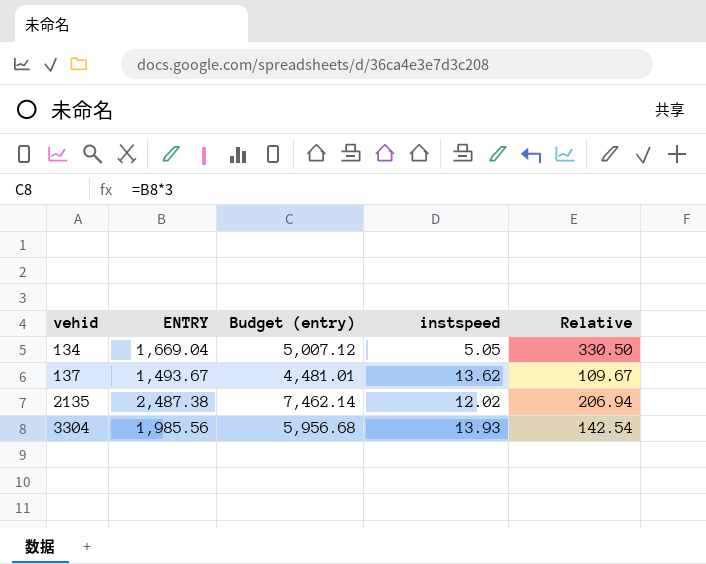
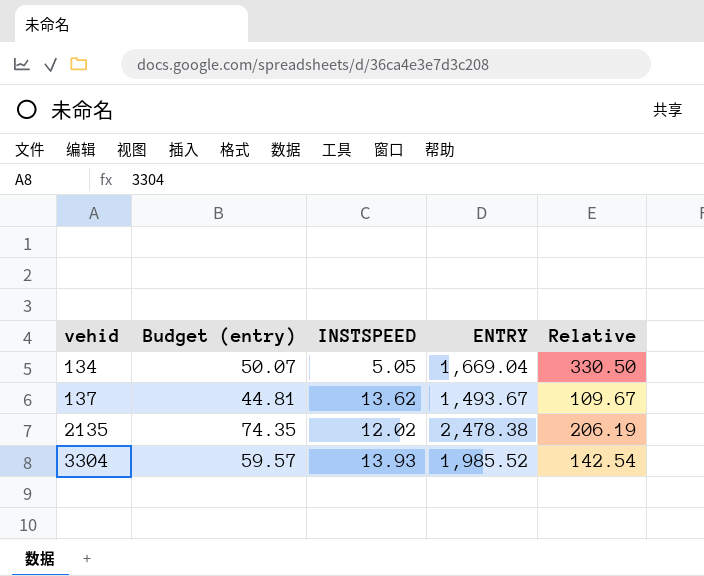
column Budget (entry) | formula: [ENTRY] * 3 -> [ENTRY] * 0.03
column name: instspeed -> INSTSPEED
column ENTRY | position: 2 -> 4
2135 | ENTRY: 2,487.38 -> 2,478.38
2135 | Relative: 206.94 -> 206.19
3304 | ENTRY: 1,985.56 -> 1,985.52

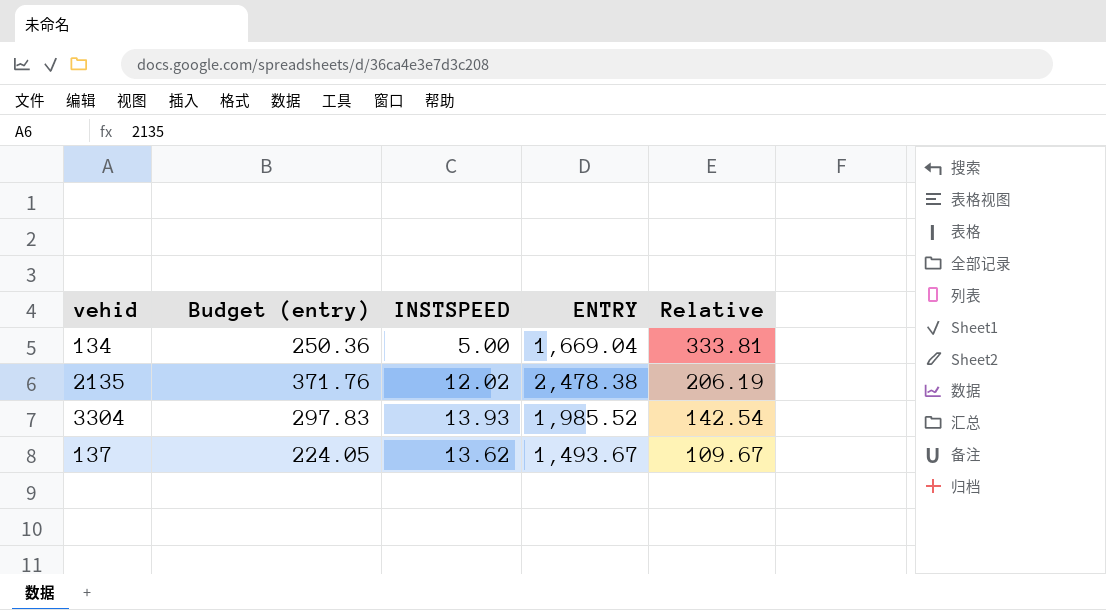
row order: vehid ascending -> Relative descending
column Budget (entry) | formula: [ENTRY] * 0.03 -> [ENTRY] * 0.15
134 | INSTSPEED: 5.05 -> 5.00
134 | Relative: 330.50 -> 333.81

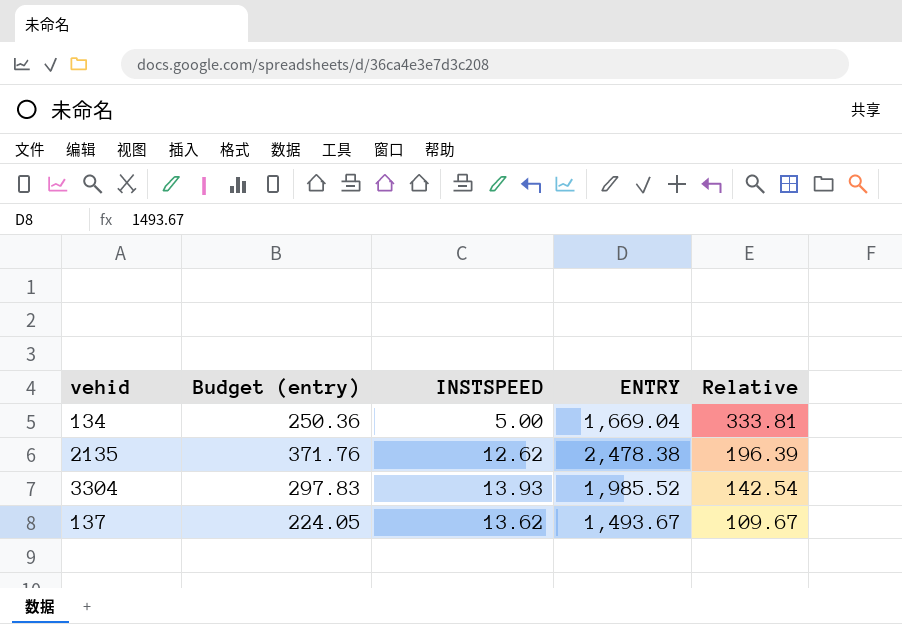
2135 | INSTSPEED: 12.02 -> 12.62
2135 | Relative: 206.19 -> 196.39

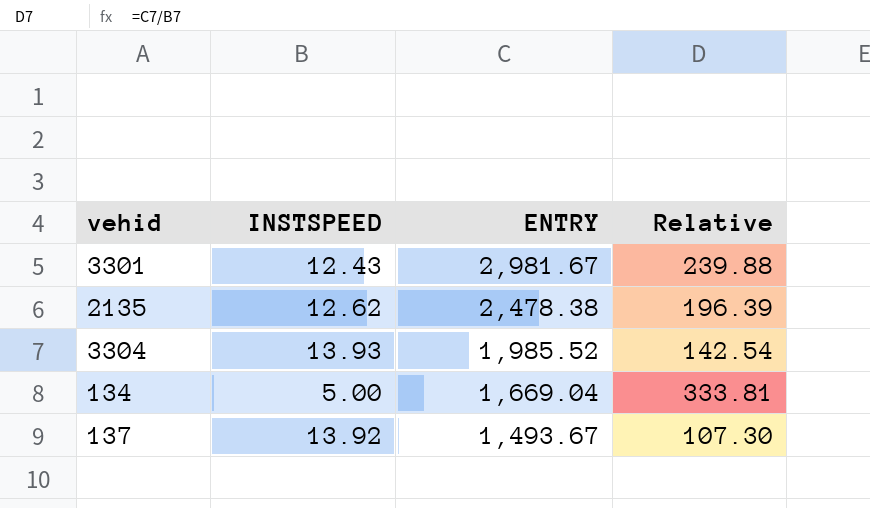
row order: Relative descending -> ENTRY descending
column Budget (entry) | formula: [ENTRY] * 0.15 -> none
row 3301: none -> 12.43 | 2,981.67 | 239.88
137 | INSTSPEED: 13.62 -> 13.92
137 | Relative: 109.67 -> 107.30

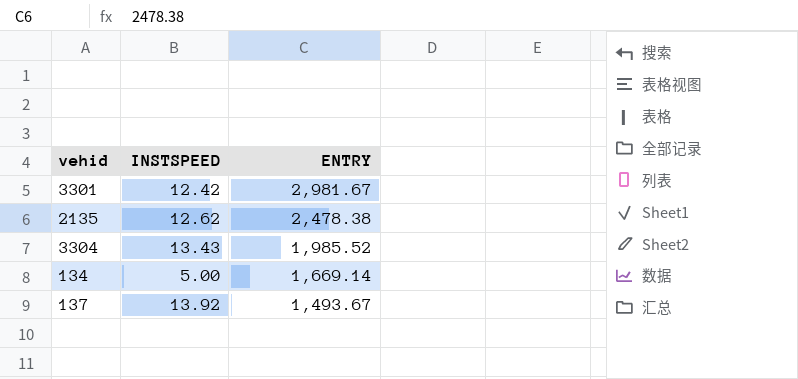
column Relative | formula: [ENTRY] / [INSTSPEED] -> none
3301 | INSTSPEED: 12.43 -> 12.42
3304 | INSTSPEED: 13.93 -> 13.43
134 | ENTRY: 1,669.04 -> 1,669.14

